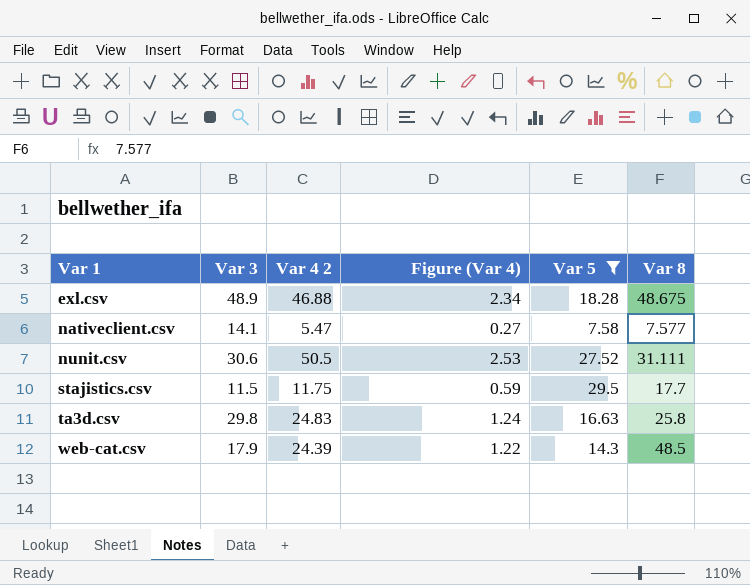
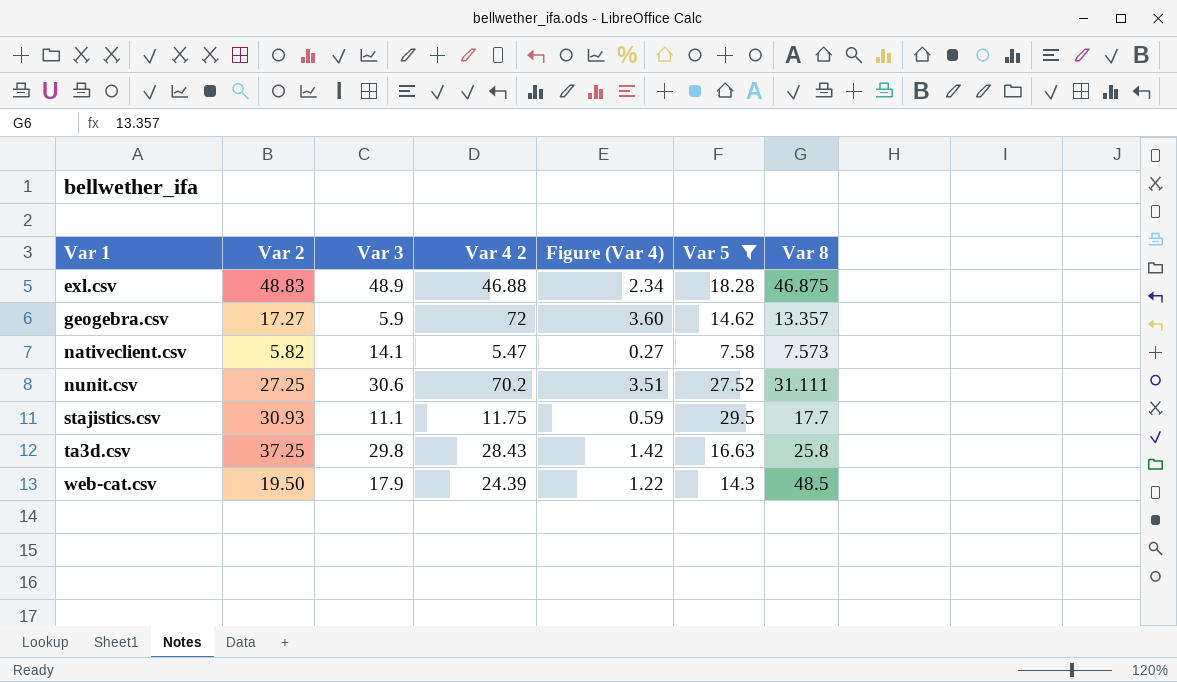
column Var 2 | position: none -> 2
exl.csv | Var 8: 48.675 -> 46.875
row geogebra.csv: none -> 17.27 | 5.9 | 72 | 3.60 | 14.62 | 13.357
nativeclient.csv | Var 8: 7.577 -> 7.573
nunit.csv | Var 4 2: 50.5 -> 70.2
nunit.csv | Figure (Var 4): 2.53 -> 3.51
stajistics.csv | Var 3: 11.5 -> 11.1
ta3d.csv | Var 4 2: 24.83 -> 28.43
ta3d.csv | Figure (Var 4): 1.24 -> 1.42

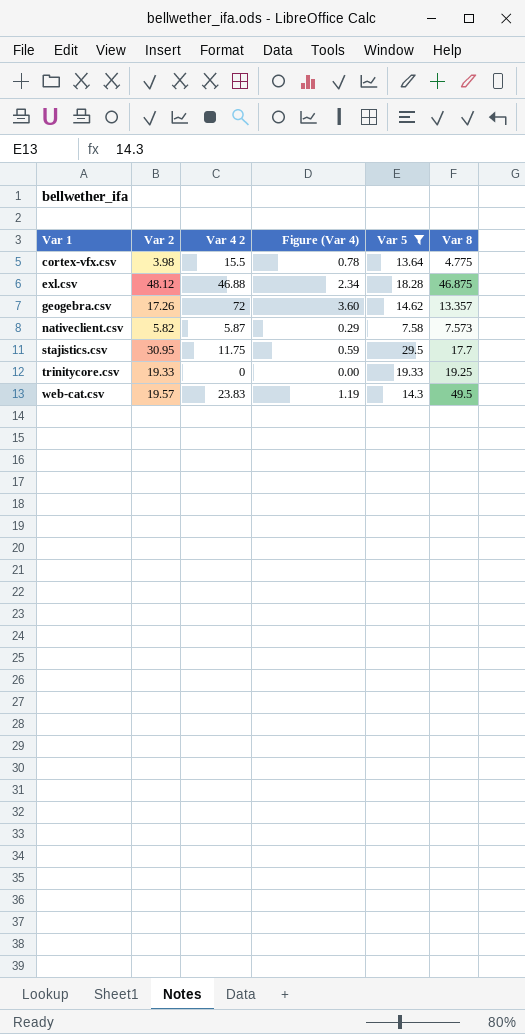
column Var 3 | position: 3 -> none
row nunit.csv: 27.25 | 30.6 | 70.2 | 3.51 | 27.52 | 31.111 -> none
row ta3d.csv: 37.25 | 29.8 | 28.43 | 1.42 | 16.63 | 25.8 -> none
row cortex-vfx.csv: none -> 3.98 | 15.5 | 0.78 | 13.64 | 4.775
exl.csv | Var 2: 48.83 -> 48.12
geogebra.csv | Var 2: 17.27 -> 17.26
nativeclient.csv | Var 4 2: 5.47 -> 5.87
nativeclient.csv | Figure (Var 4): 0.27 -> 0.29
stajistics.csv | Var 2: 30.93 -> 30.95
row trinitycore.csv: none -> 19.33 | 0 | 0.00 | 19.33 | 19.25
web-cat.csv | Var 2: 19.50 -> 19.57
web-cat.csv | Var 4 2: 24.39 -> 23.83
web-cat.csv | Figure (Var 4): 1.22 -> 1.19
web-cat.csv | Var 8: 48.5 -> 49.5

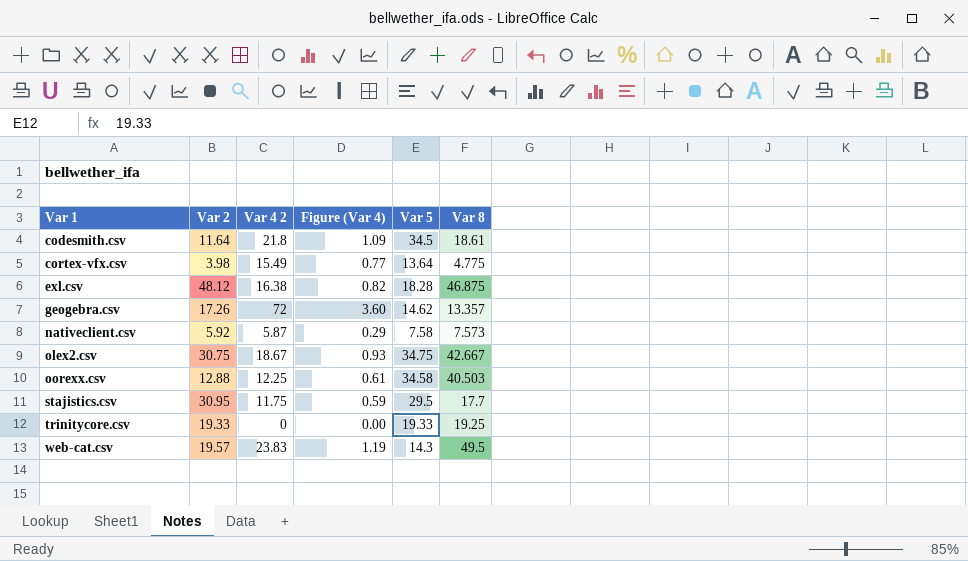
filter: Var 5 <= 29.5 -> none
cortex-vfx.csv | Var 4 2: 15.5 -> 15.49
cortex-vfx.csv | Figure (Var 4): 0.78 -> 0.77
exl.csv | Var 4 2: 46.88 -> 16.38
exl.csv | Figure (Var 4): 2.34 -> 0.82
nativeclient.csv | Var 2: 5.82 -> 5.92

